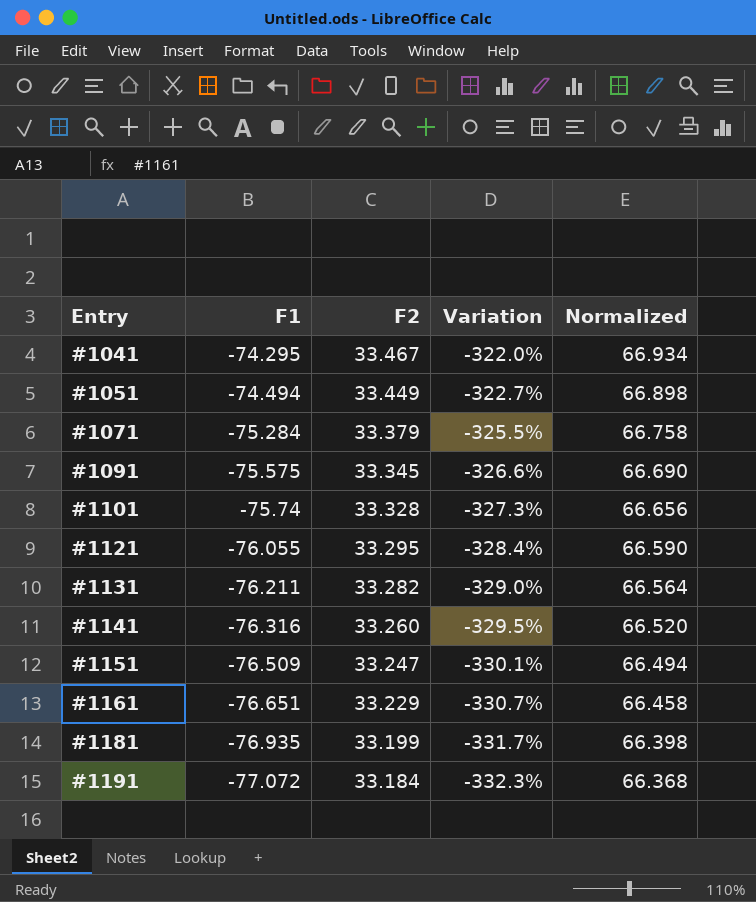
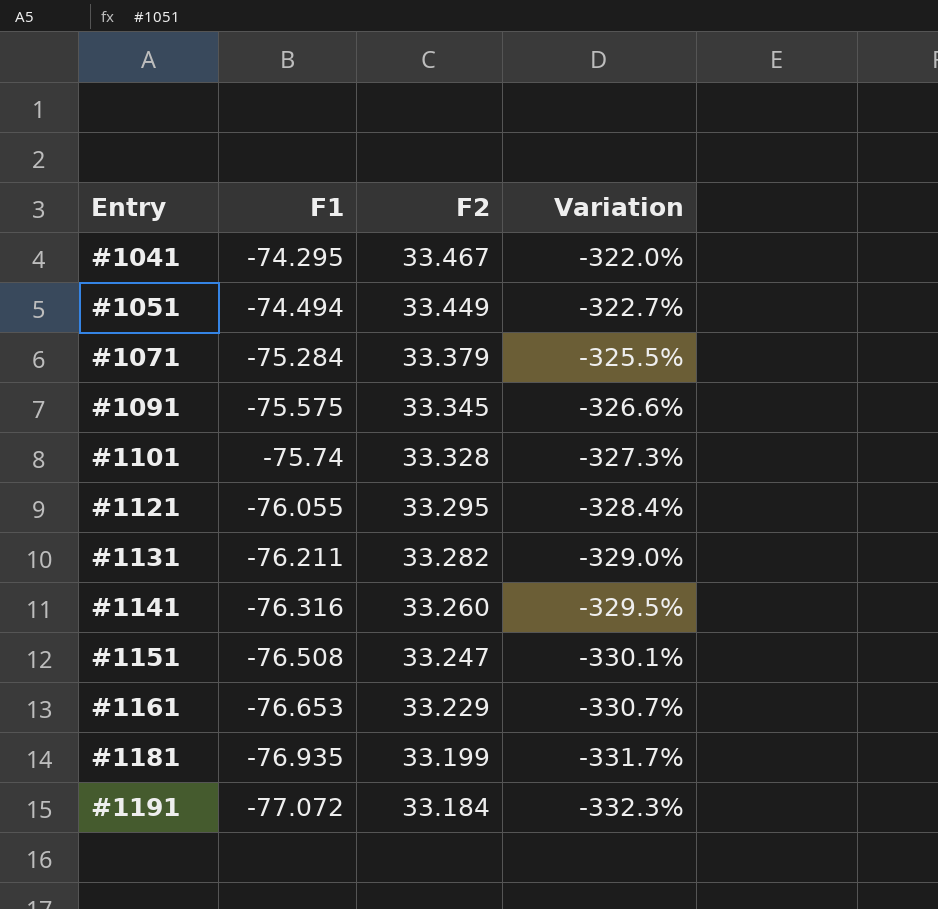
column Normalized | formula: [F2] * 2 -> none
#1151 | F1: -76.509 -> -76.508
#1161 | F1: -76.651 -> -76.653

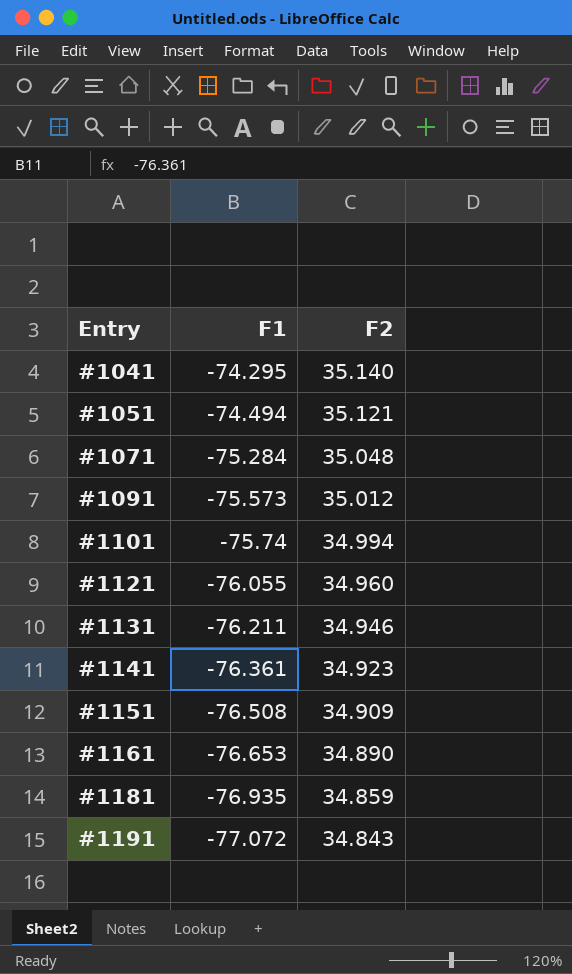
column Variation | formula: ([F1] - [F2]) / [F2] -> none
#1041 | F2: 33.467 -> 35.140
#1051 | F2: 33.449 -> 35.121
#1071 | F2: 33.379 -> 35.048
#1091 | F1: -75.575 -> -75.573
#1091 | F2: 33.345 -> 35.012
#1101 | F2: 33.328 -> 34.994
#1121 | F2: 33.295 -> 34.960
#1131 | F2: 33.282 -> 34.946
#1141 | F1: -76.316 -> -76.361
#1141 | F2: 33.260 -> 34.923
#1151 | F2: 33.247 -> 34.909
#1161 | F2: 33.229 -> 34.890
#1181 | F2: 33.199 -> 34.859
#1191 | F2: 33.184 -> 34.843

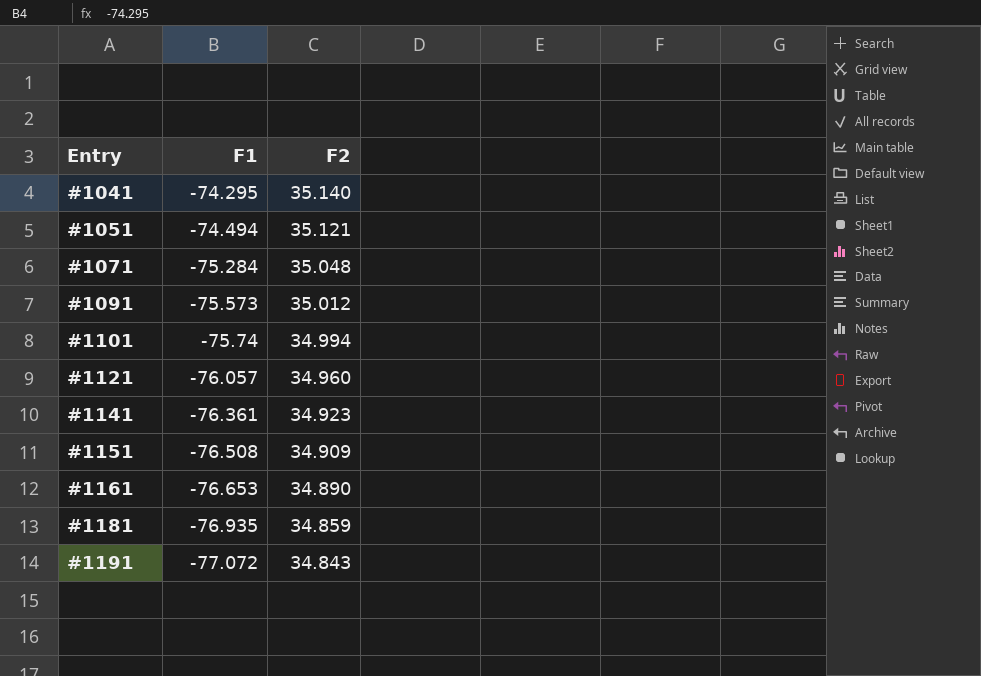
row #1131: -76.211 | 34.946 -> none
#1121 | F1: -76.055 -> -76.057

